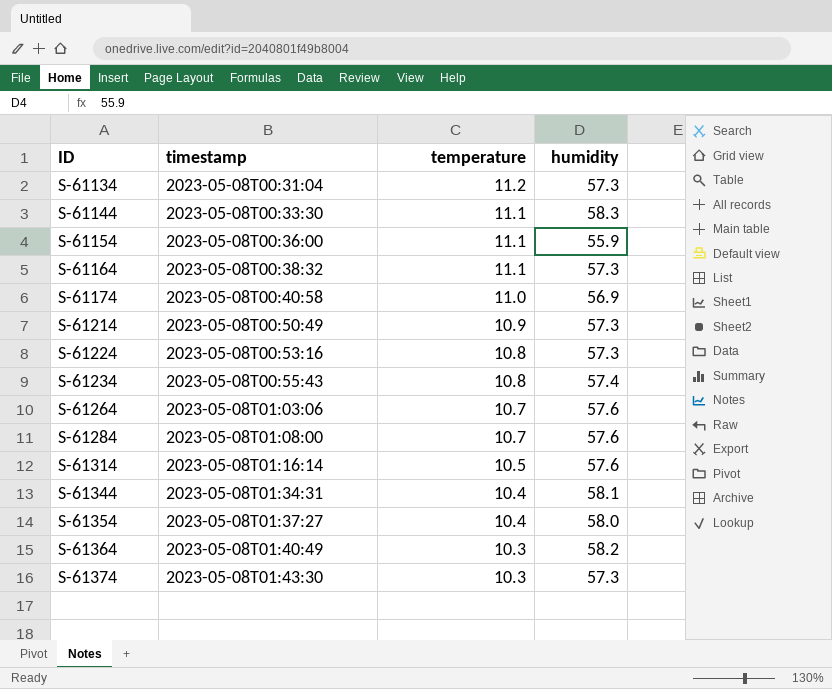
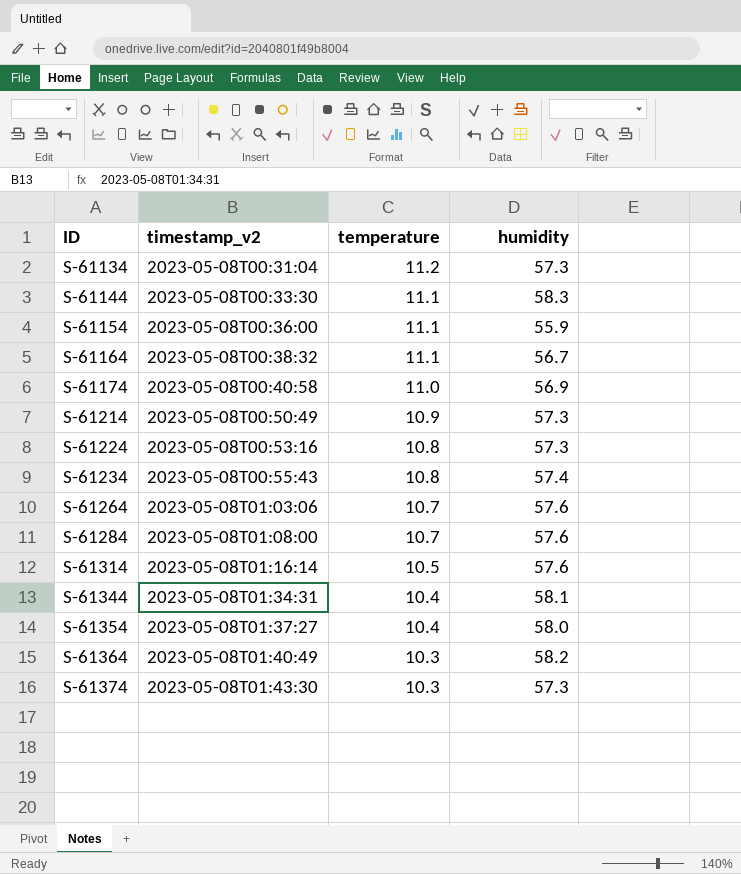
column name: timestamp -> timestamp_v2
S-61164 | humidity: 57.3 -> 56.7

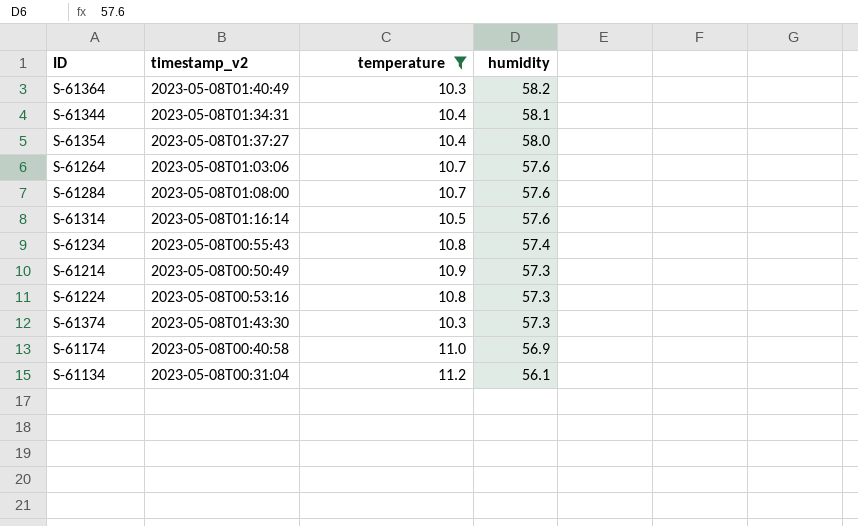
filter: none -> temperature != 11.1
row order: ID ascending -> humidity descending
S-61134 | humidity: 57.3 -> 56.1

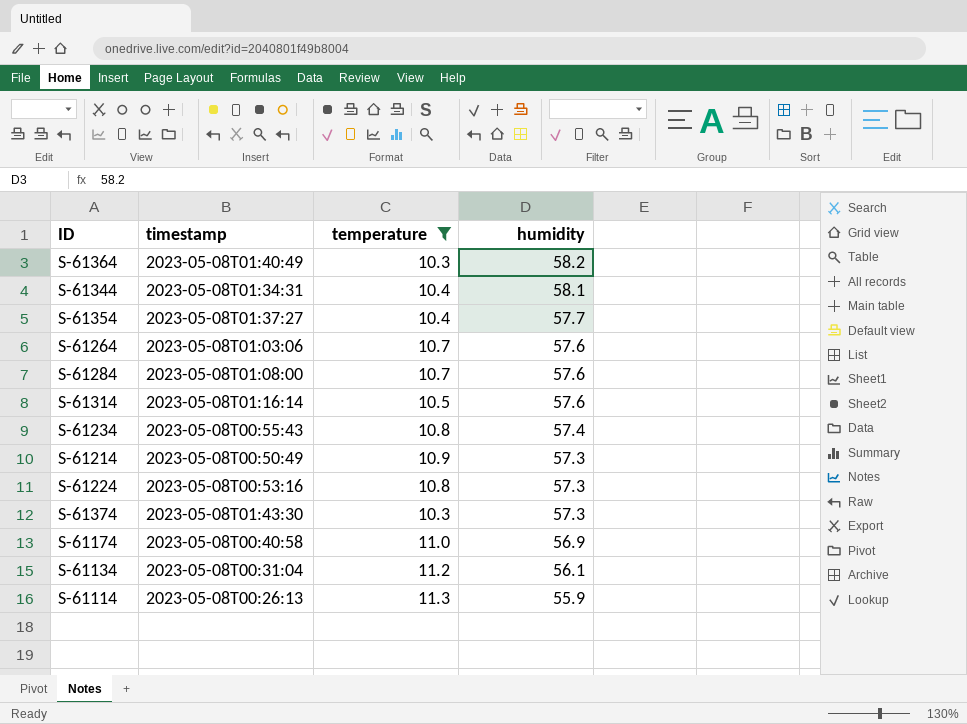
column name: timestamp_v2 -> timestamp
S-61354 | humidity: 58.0 -> 57.7
row S-61114: none -> 2023-05-08T00:26:13 | 11.3 | 55.9

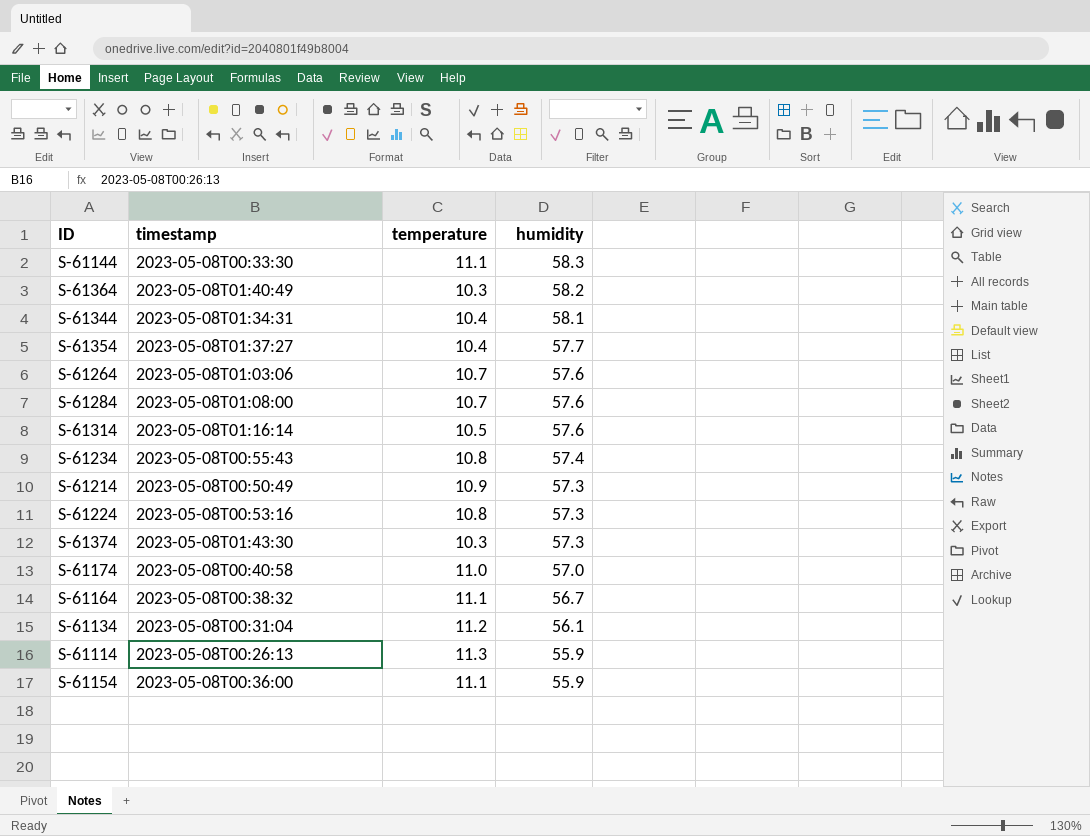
filter: temperature != 11.1 -> none
S-61174 | humidity: 56.9 -> 57.0

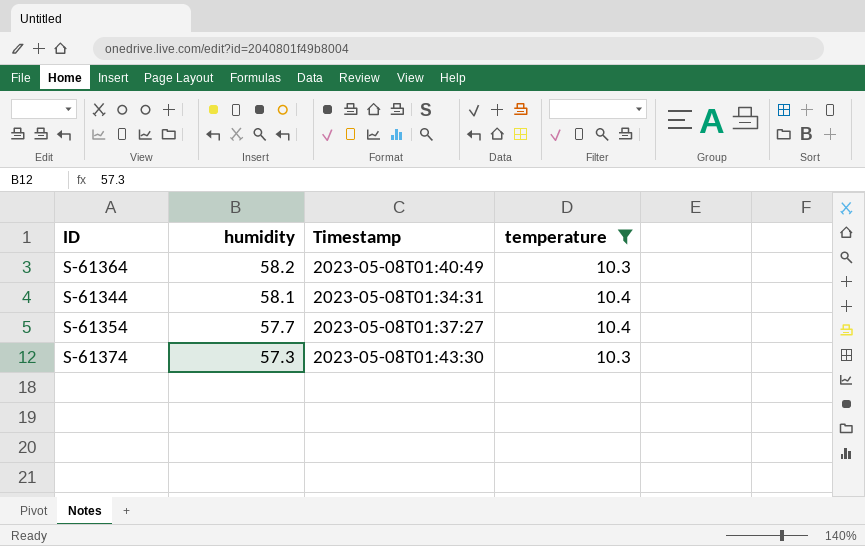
filter: none -> temperature <= 10.4
column humidity | position: 4 -> 2
column name: timestamp -> Timestamp

